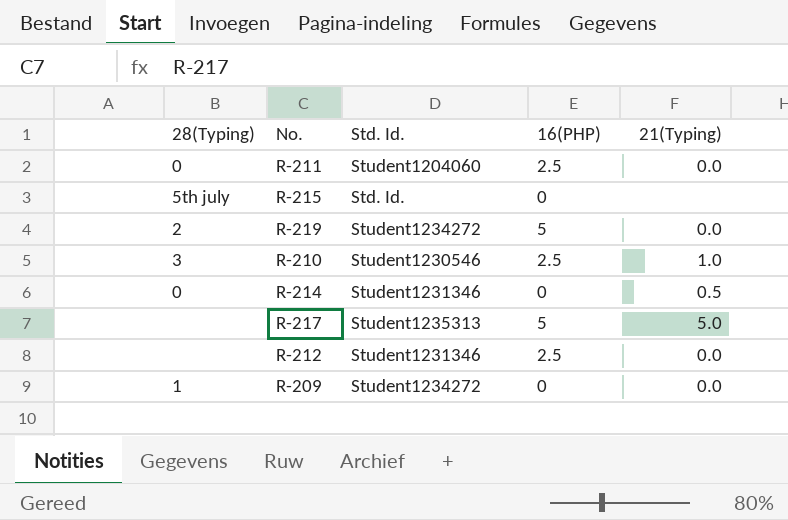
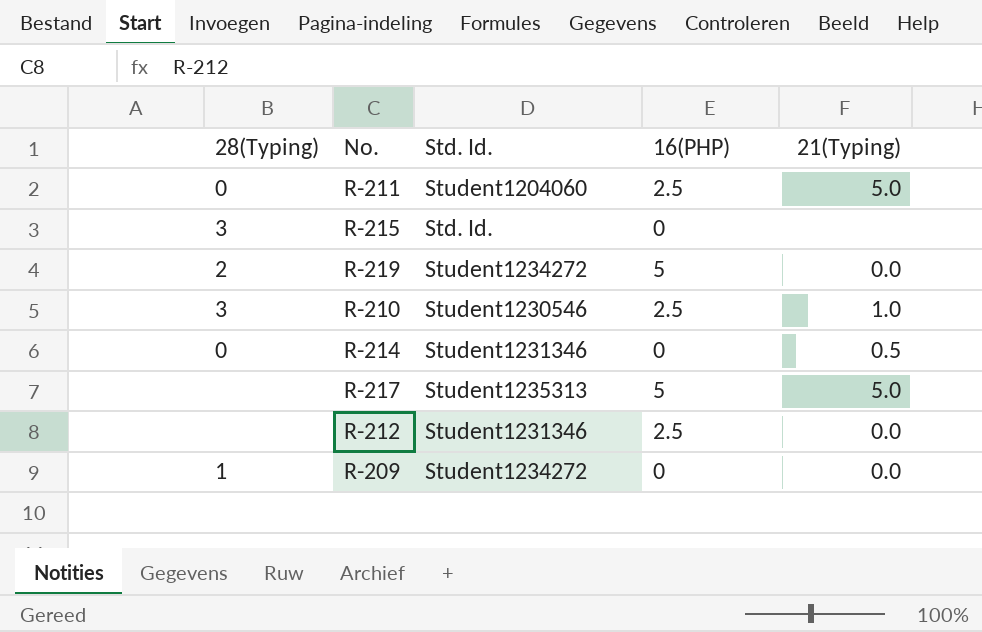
R-211 | 21(Typing): 0.0 -> 5.0
R-215 | 28(Typing): 5th july -> 3

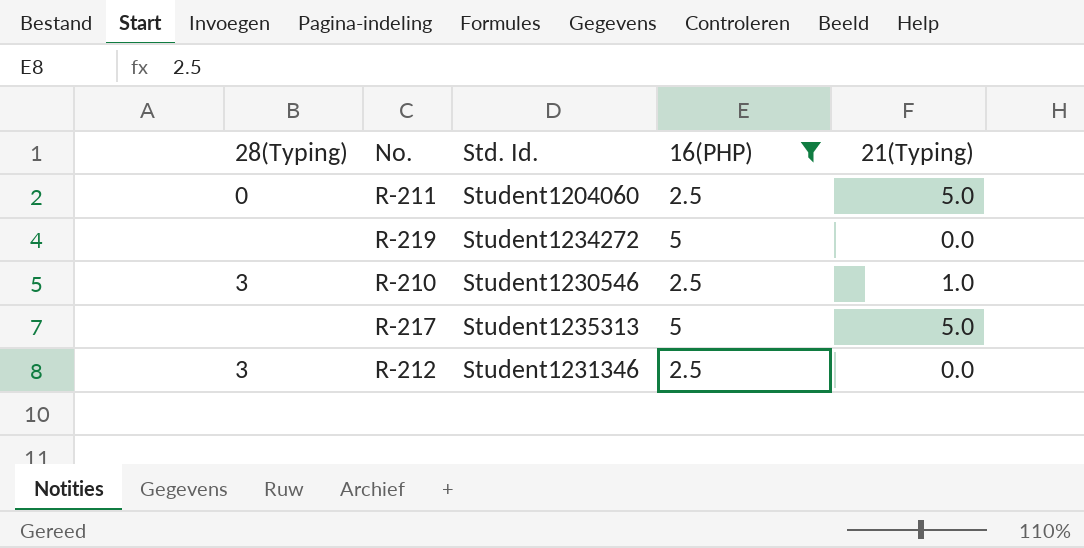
filter: none -> 16(PHP) != 0
R-219 | 28(Typing): 2 -> none
R-212 | 28(Typing): none -> 3

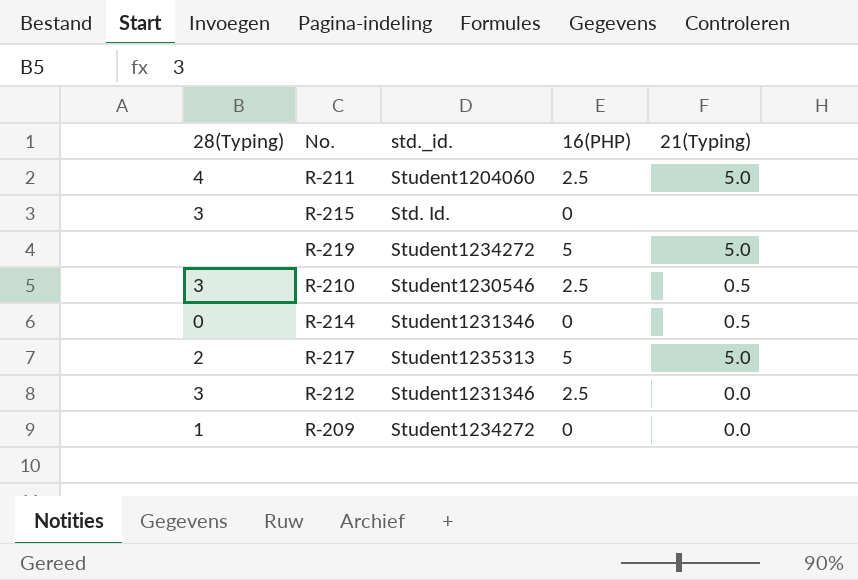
filter: 16(PHP) != 0 -> none
column name: Std. Id. -> std._id.
R-211 | 28(Typing): 0 -> 4
R-219 | 21(Typing): 0.0 -> 5.0
R-210 | 21(Typing): 1.0 -> 0.5
R-217 | 28(Typing): none -> 2

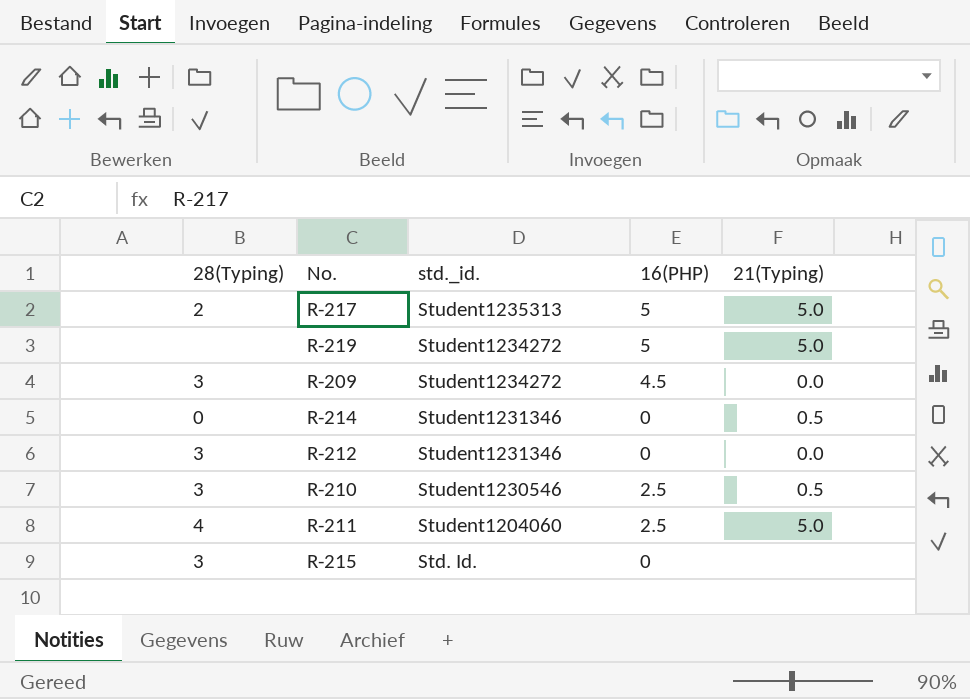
row order: none -> std._id. descending
R-209 | 28(Typing): 1 -> 3
R-209 | 16(PHP): 0 -> 4.5
R-212 | 16(PHP): 2.5 -> 0

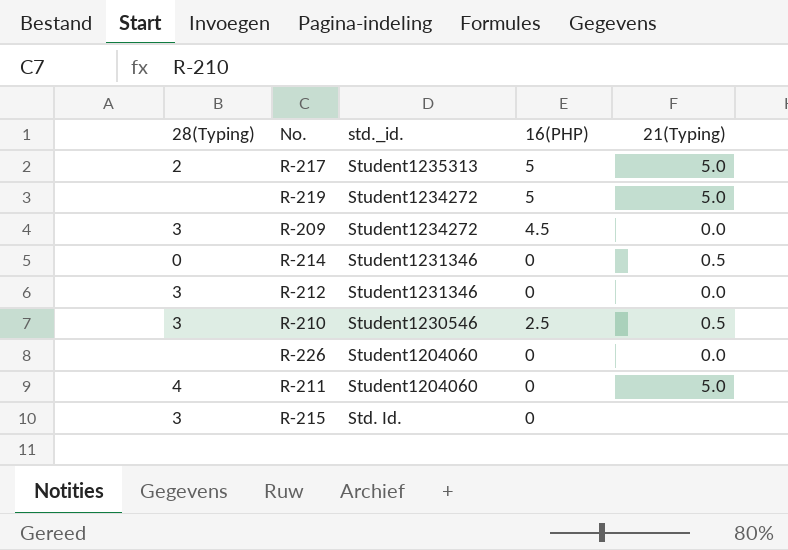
row R-226: none -> none | Student1204060 | 0 | 0.0
R-211 | 16(PHP): 2.5 -> 0

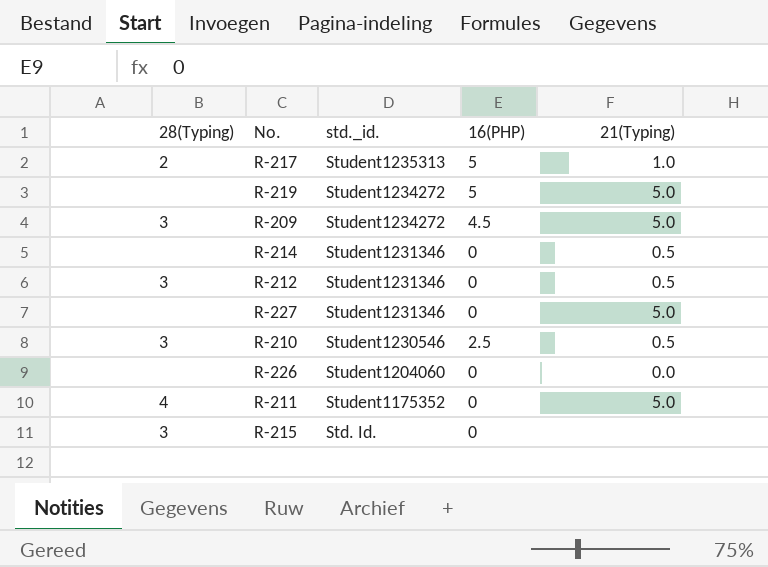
R-217 | 21(Typing): 5.0 -> 1.0
R-209 | 21(Typing): 0.0 -> 5.0
R-214 | 28(Typing): 0 -> none
R-212 | 21(Typing): 0.0 -> 0.5
row R-227: none -> none | Student1231346 | 0 | 5.0
R-211 | std._id.: Student1204060 -> Student1175352

